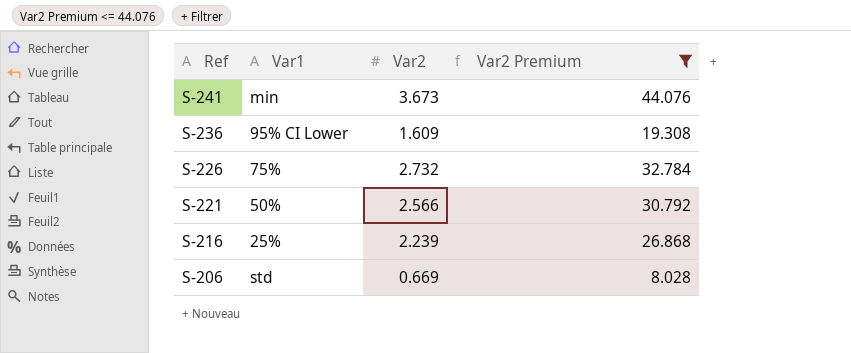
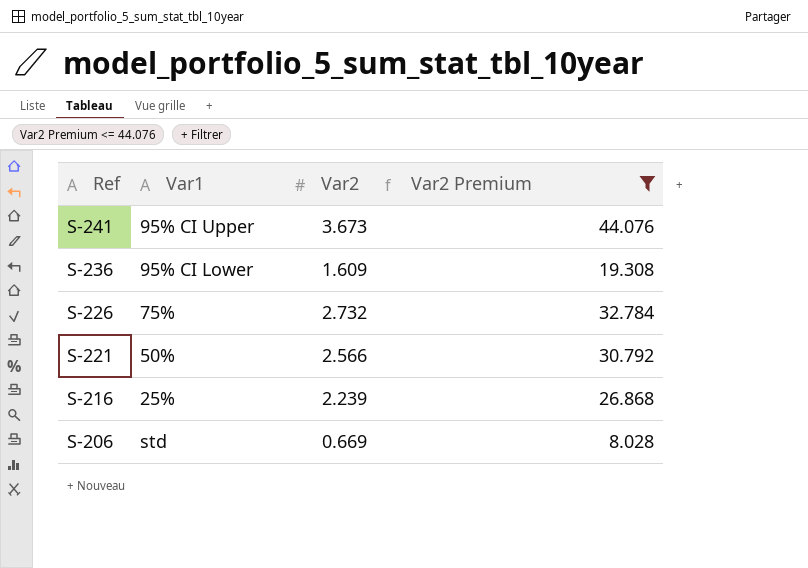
S-241 | Var1: min -> 95% CI Upper

